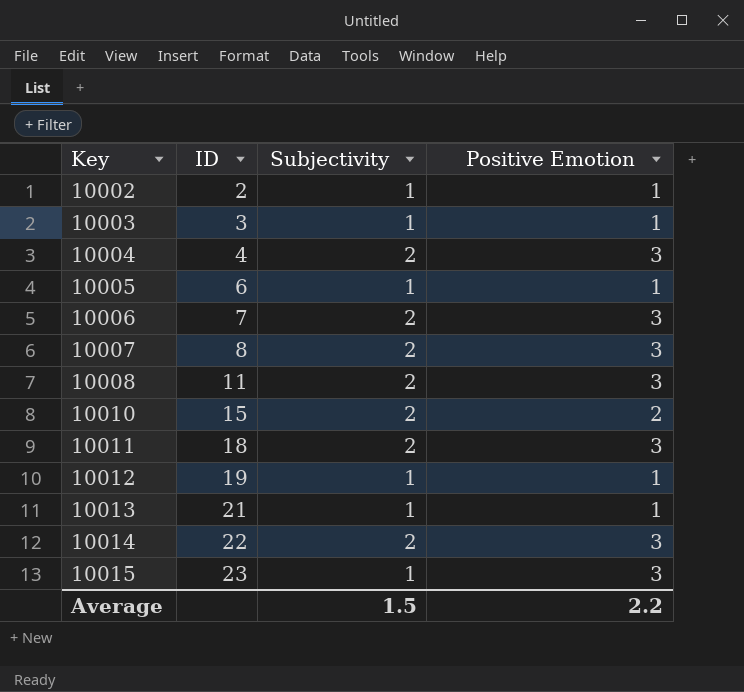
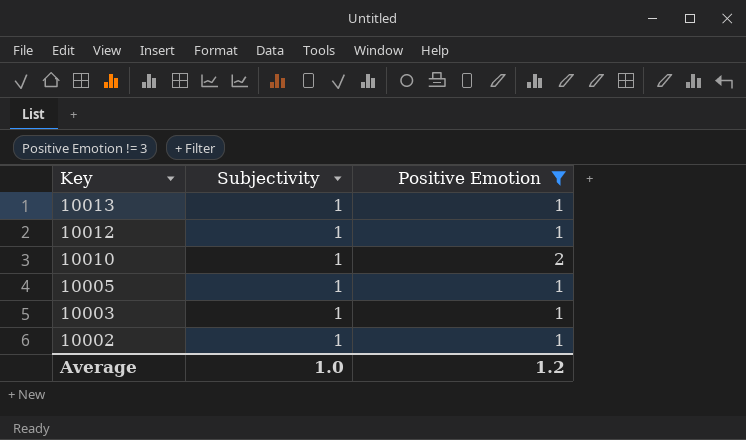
filter: none -> Positive Emotion != 3
row order: Key ascending -> Key descending
column ID | position: 2 -> none
10010 | Subjectivity: 2 -> 1
Average | Subjectivity: 1.5 -> 1.0
Average | Positive Emotion: 2.2 -> 1.2

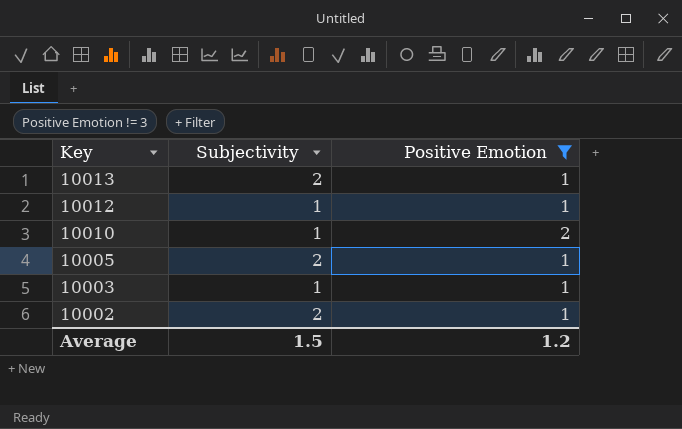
10013 | Subjectivity: 1 -> 2
10005 | Subjectivity: 1 -> 2
10002 | Subjectivity: 1 -> 2
Average | Subjectivity: 1.0 -> 1.5

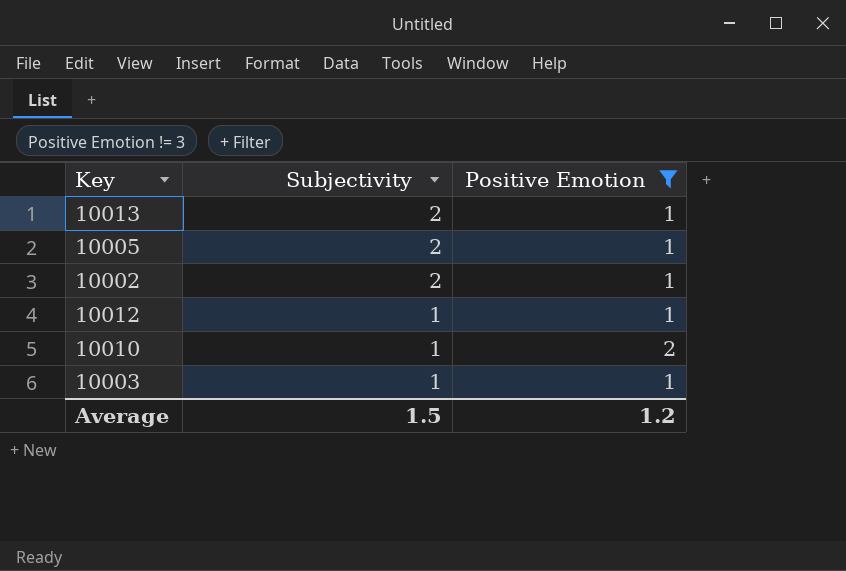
row order: Key descending -> Subjectivity descending

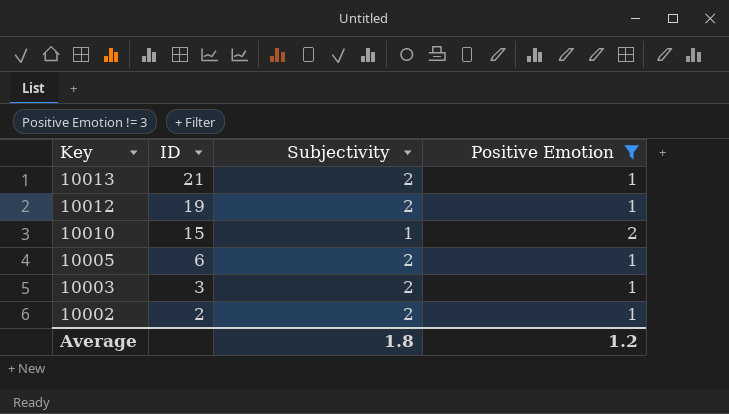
row order: Subjectivity descending -> Key descending
column ID | position: none -> 2
10012 | Subjectivity: 1 -> 2
10003 | Subjectivity: 1 -> 2
Average | Subjectivity: 1.5 -> 1.8

